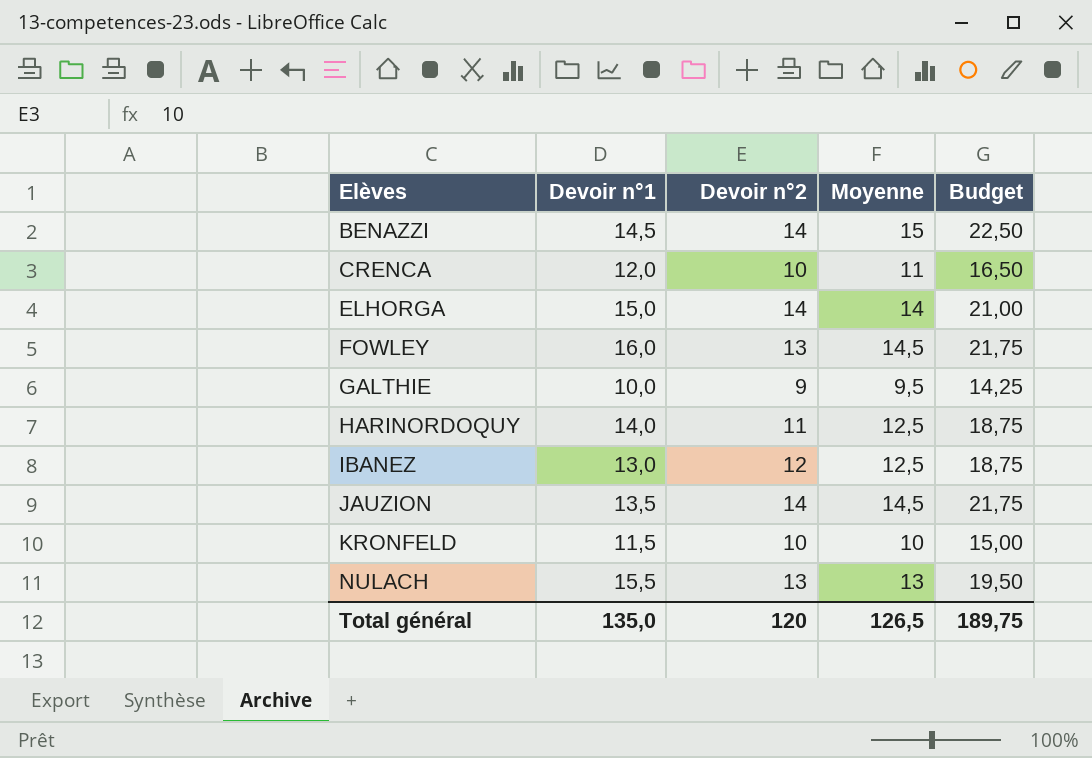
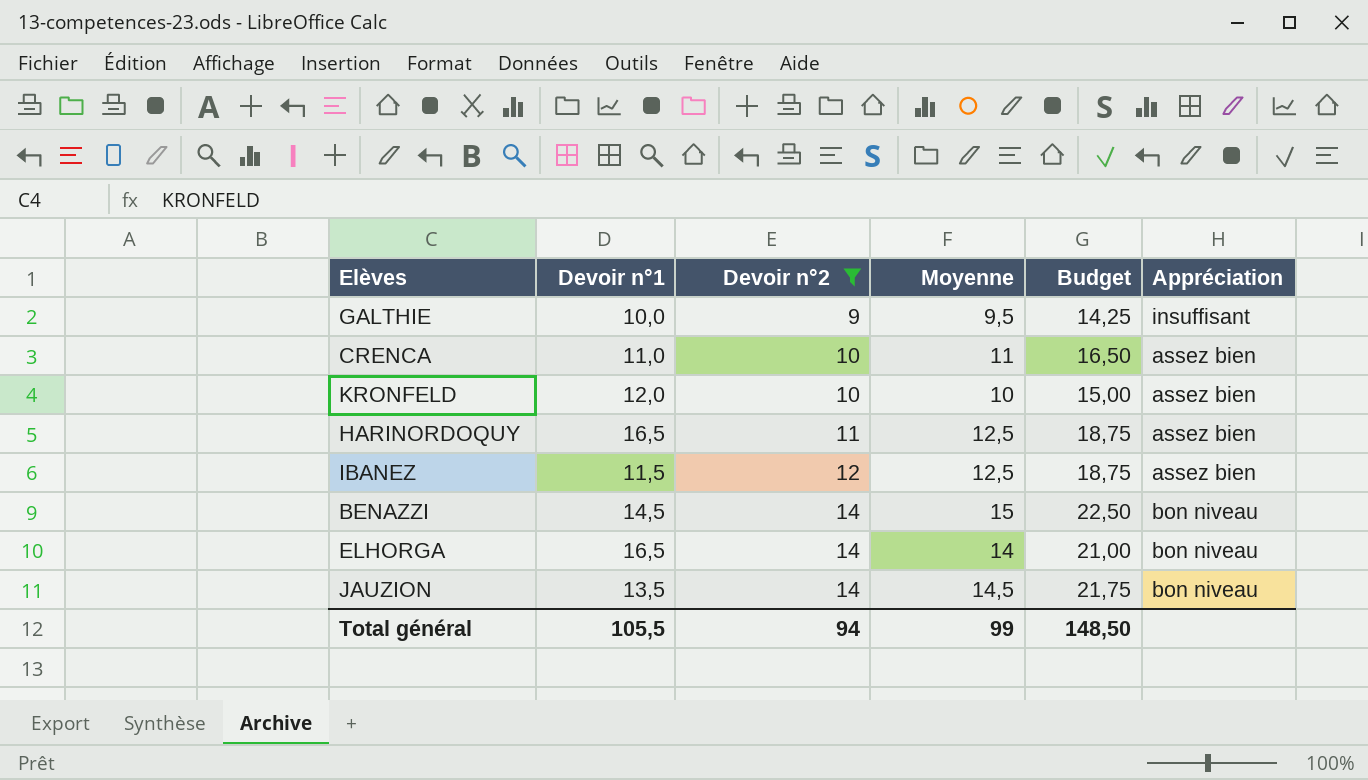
filter: none -> Devoir n°2 != 13
row order: Elèves ascending -> Devoir n°2 ascending
column Appréciation | position: none -> 6
CRENCA | Devoir n°1: 12,0 -> 11,0
KRONFELD | Devoir n°1: 11,5 -> 12,0
HARINORDOQUY | Devoir n°1: 14,0 -> 16,5
IBANEZ | Devoir n°1: 13,0 -> 11,5
ELHORGA | Devoir n°1: 15,0 -> 16,5
Total général | Devoir n°1: 135,0 -> 105,5
Total général | Devoir n°2: 120 -> 94
Total général | Moyenne: 126,5 -> 99
Total général | Budget: 189,75 -> 148,50

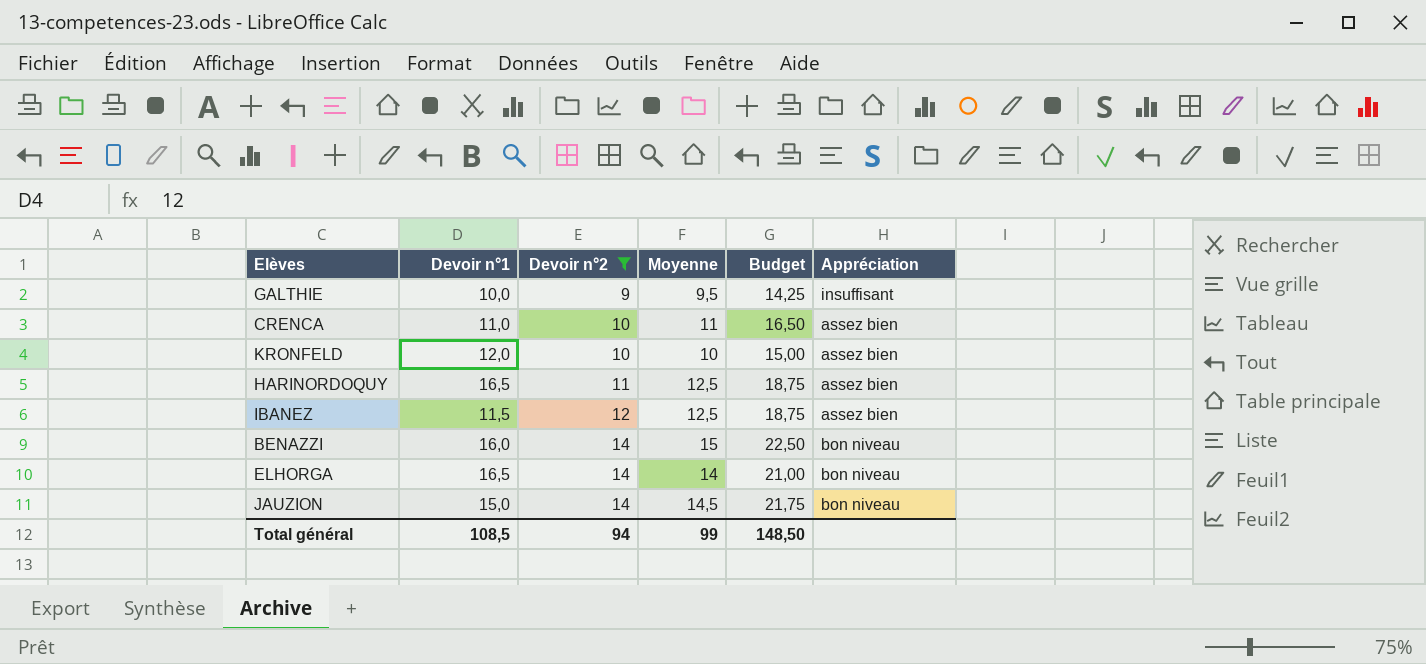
BENAZZI | Devoir n°1: 14,5 -> 16,0
JAUZION | Devoir n°1: 13,5 -> 15,0
Total général | Devoir n°1: 105,5 -> 108,5

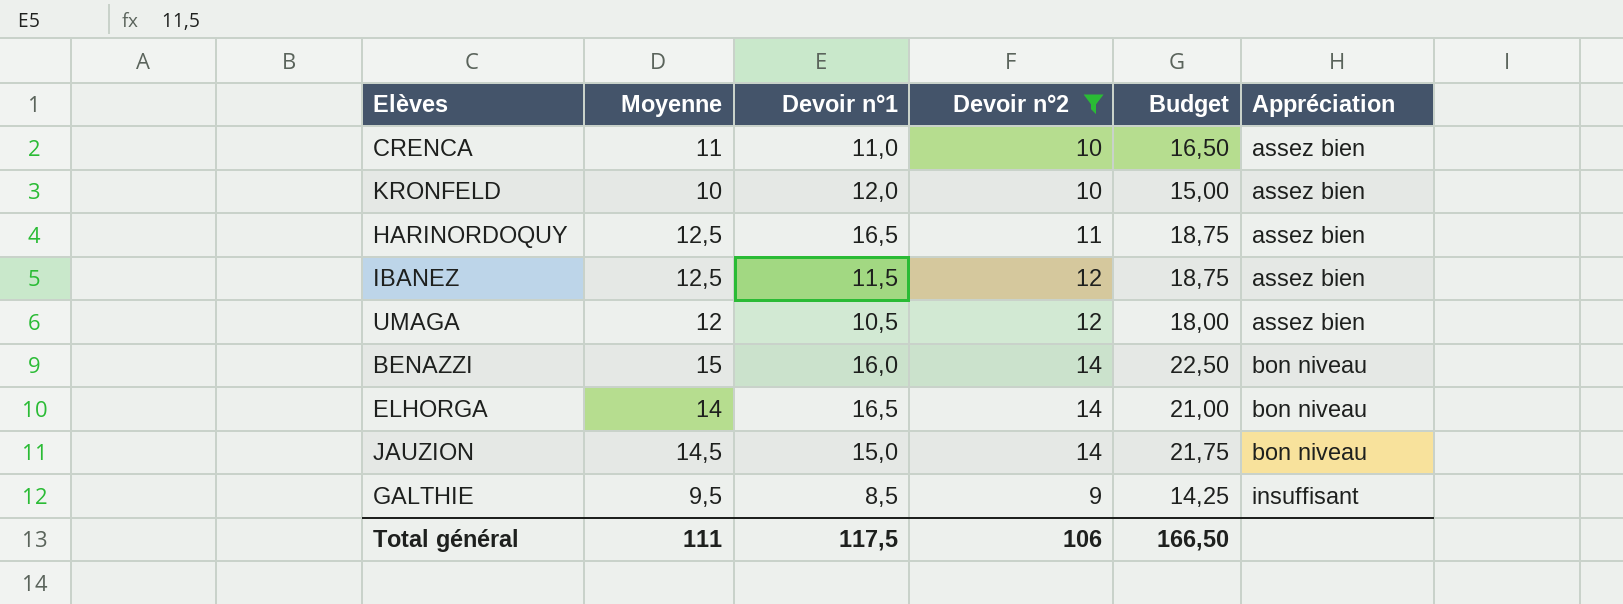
row order: Devoir n°2 ascending -> Appréciation ascending
column Moyenne | position: 4 -> 2
row UMAGA: none -> 12 | 10,5 | 12 | 18,00 | assez bien
GALTHIE | Devoir n°1: 10,0 -> 8,5
Total général | Moyenne: 99 -> 111
Total général | Devoir n°1: 108,5 -> 117,5
Total général | Devoir n°2: 94 -> 106
Total général | Budget: 148,50 -> 166,50

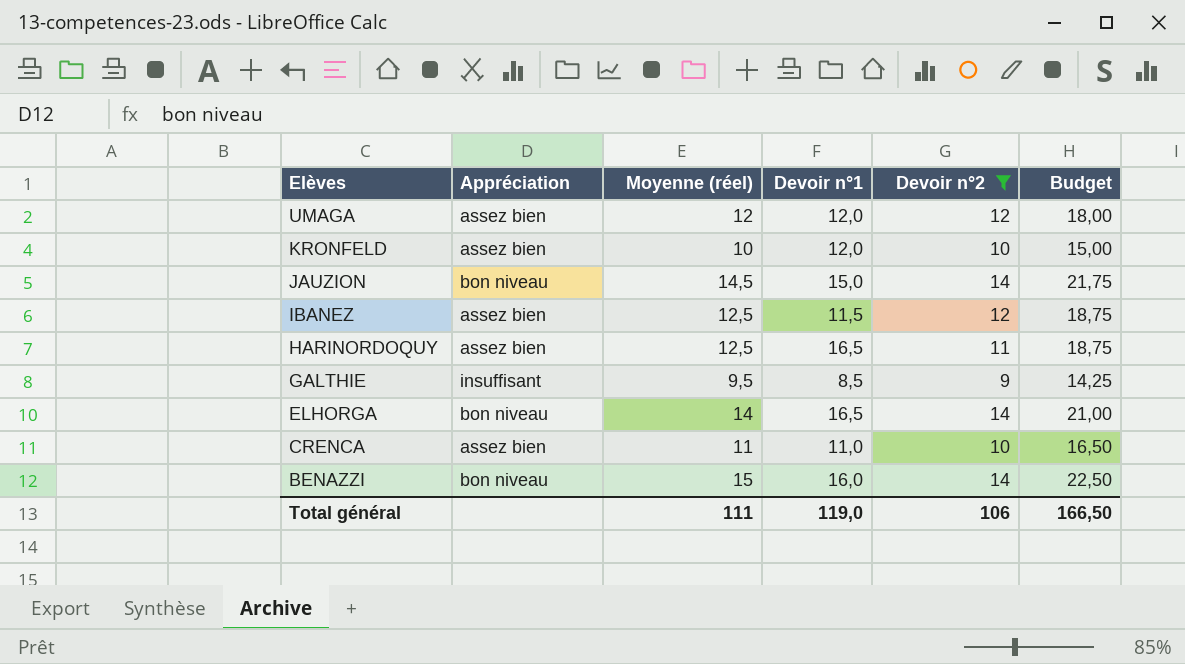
row order: Appréciation ascending -> Elèves descending
column Appréciation | position: 6 -> 2
column name: Moyenne -> Moyenne (réel)
UMAGA | Devoir n°1: 10,5 -> 12,0
Total général | Devoir n°1: 117,5 -> 119,0

